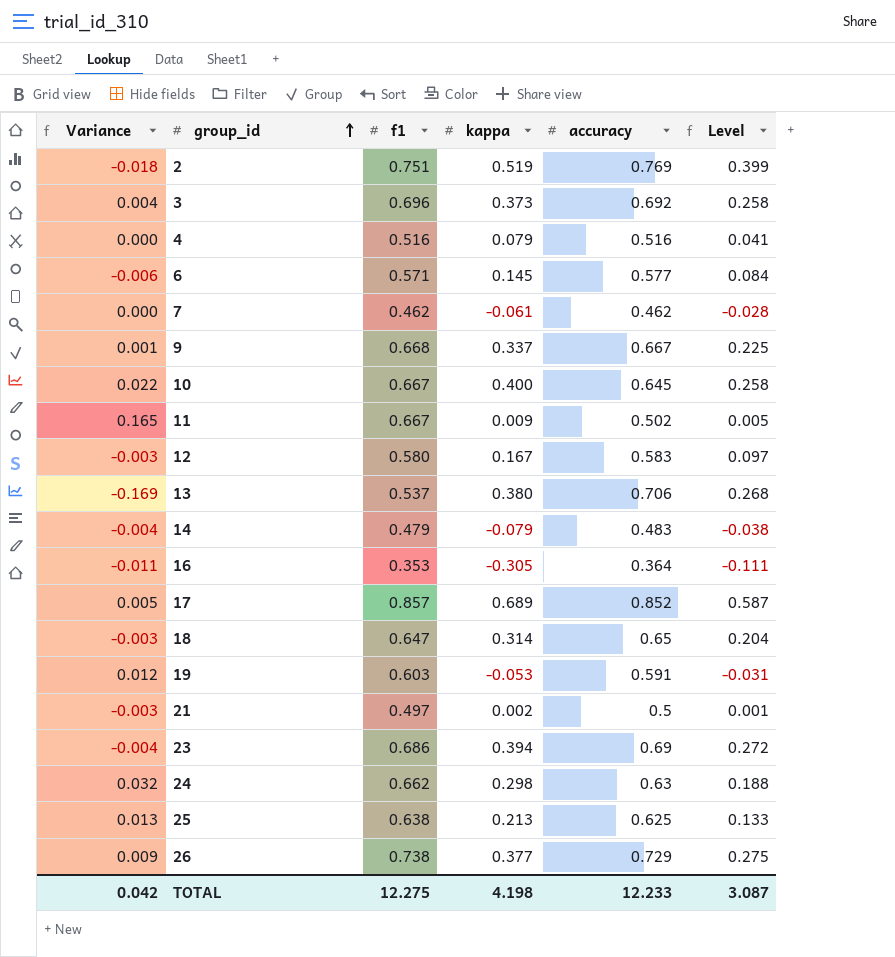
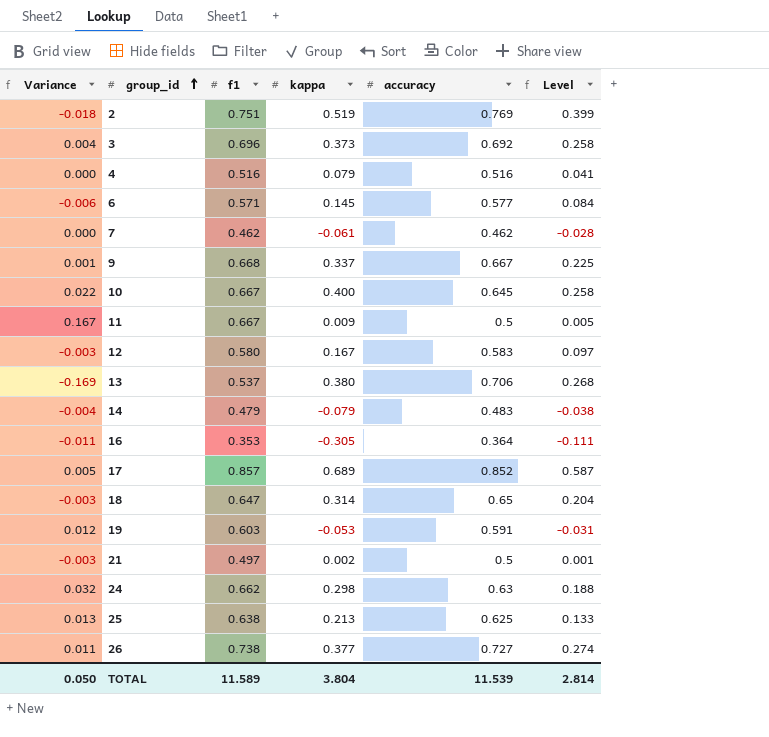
row 23: -0.004 | 0.686 | 0.394 | 0.69 | 0.272 -> none
11 | Variance: 0.165 -> 0.167
11 | accuracy: 0.502 -> 0.5
26 | Variance: 0.009 -> 0.011
26 | accuracy: 0.729 -> 0.727
26 | Level: 0.275 -> 0.274
TOTAL | Variance: 0.042 -> 0.050
TOTAL | f1: 12.275 -> 11.589
TOTAL | kappa: 4.198 -> 3.804
TOTAL | accuracy: 12.233 -> 11.539
TOTAL | Level: 3.087 -> 2.814

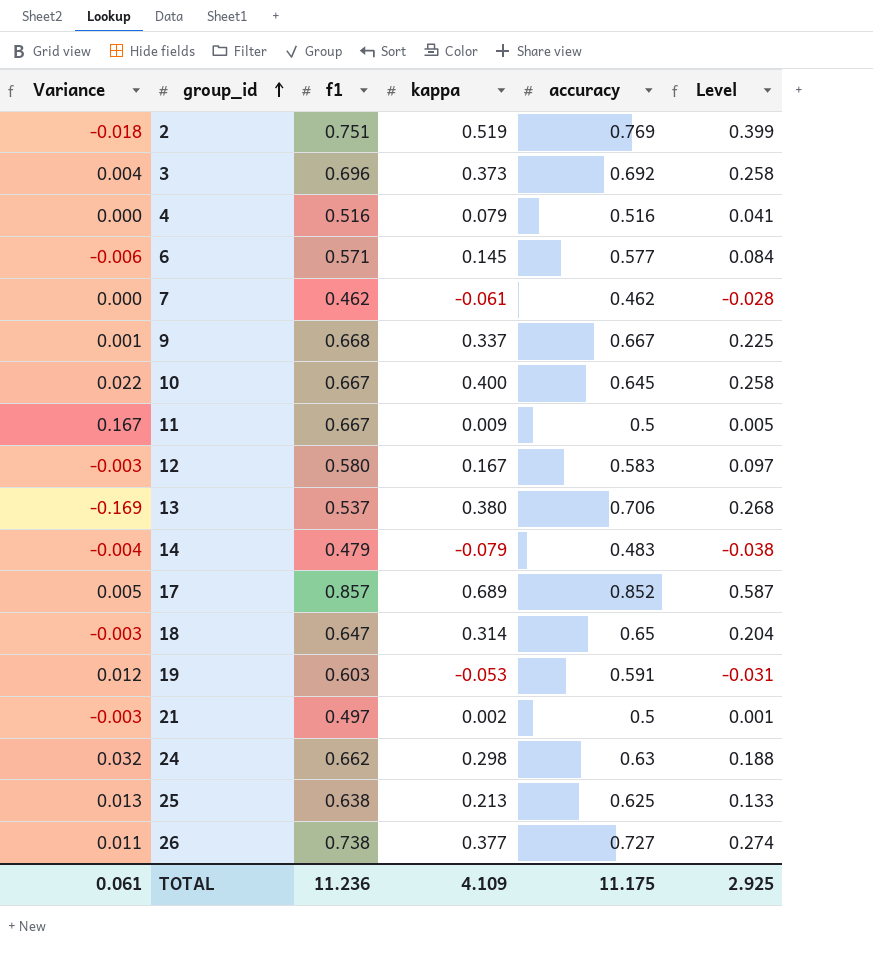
row 16: -0.011 | 0.353 | -0.305 | 0.364 | -0.111 -> none
TOTAL | Variance: 0.050 -> 0.061
TOTAL | f1: 11.589 -> 11.236
TOTAL | kappa: 3.804 -> 4.109
TOTAL | accuracy: 11.539 -> 11.175
TOTAL | Level: 2.814 -> 2.925

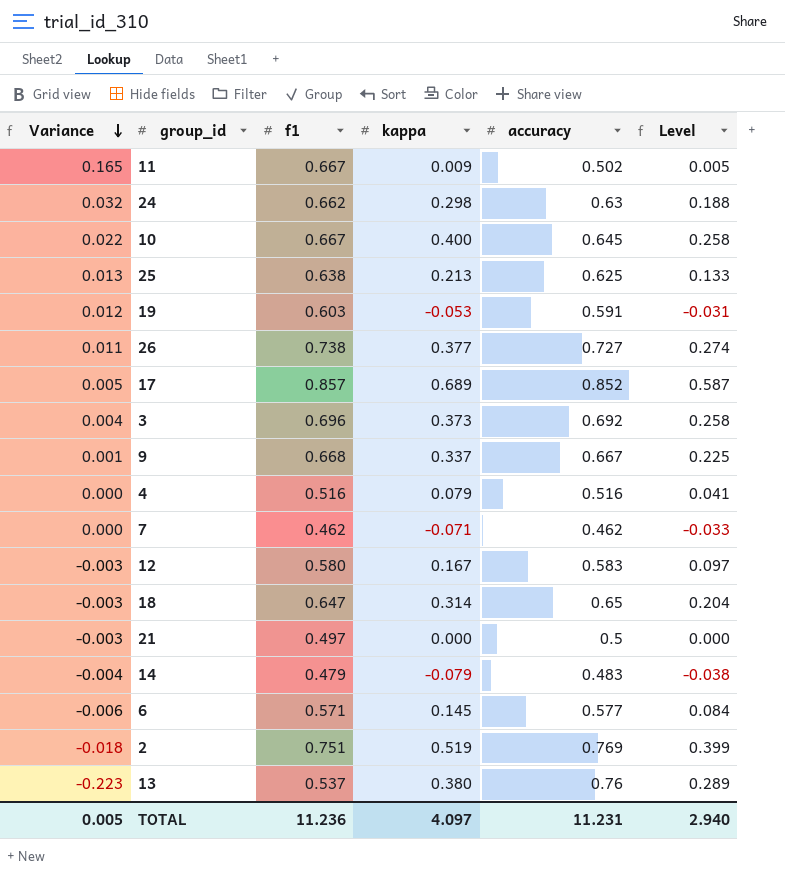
row order: group_id ascending -> Variance descending
11 | Variance: 0.167 -> 0.165
11 | accuracy: 0.5 -> 0.502
7 | kappa: -0.061 -> -0.071
7 | Level: -0.028 -> -0.033
21 | kappa: 0.002 -> 0.000
21 | Level: 0.001 -> 0.000
13 | Variance: -0.169 -> -0.223
13 | accuracy: 0.706 -> 0.76
13 | Level: 0.268 -> 0.289
TOTAL | Variance: 0.061 -> 0.005
TOTAL | kappa: 4.109 -> 4.097
TOTAL | accuracy: 11.175 -> 11.231
TOTAL | Level: 2.925 -> 2.940

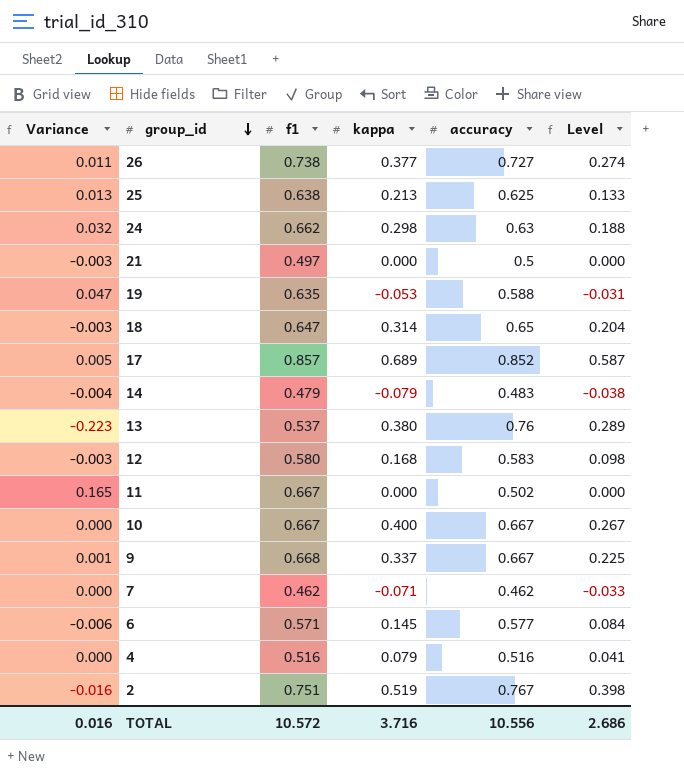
row order: Variance descending -> group_id descending
row 3: 0.004 | 0.696 | 0.373 | 0.692 | 0.258 -> none
19 | Variance: 0.012 -> 0.047
19 | f1: 0.603 -> 0.635
19 | accuracy: 0.591 -> 0.588
12 | kappa: 0.167 -> 0.168
12 | Level: 0.097 -> 0.098
11 | kappa: 0.009 -> 0.000
11 | Level: 0.005 -> 0.000
10 | Variance: 0.022 -> 0.000
10 | accuracy: 0.645 -> 0.667
10 | Level: 0.258 -> 0.267
2 | Variance: -0.018 -> -0.016
2 | accuracy: 0.769 -> 0.767
2 | Level: 0.399 -> 0.398
TOTAL | Variance: 0.005 -> 0.016
TOTAL | f1: 11.236 -> 10.572
TOTAL | kappa: 4.097 -> 3.716
TOTAL | accuracy: 11.231 -> 10.556
TOTAL | Level: 2.940 -> 2.686

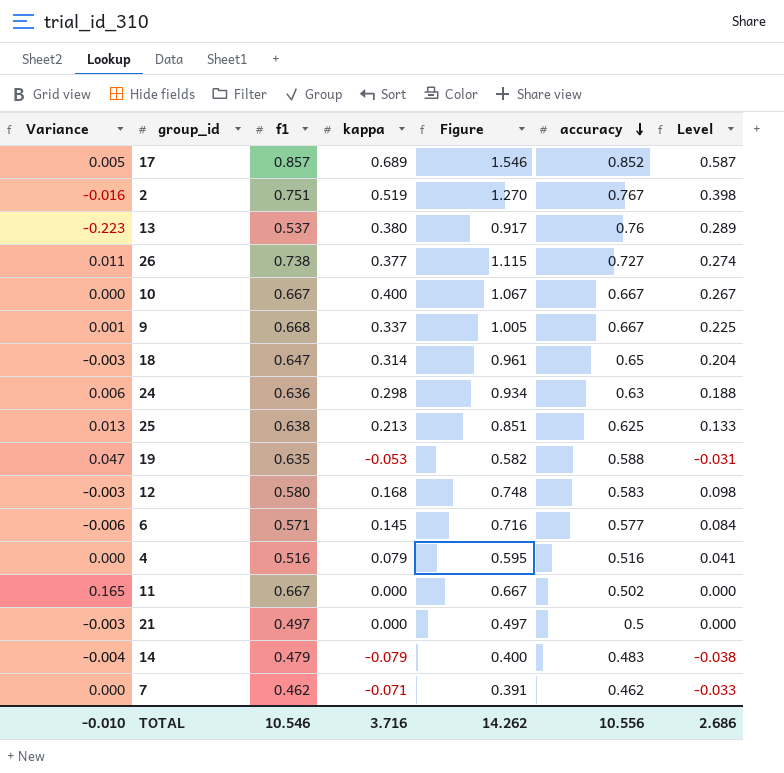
row order: group_id descending -> accuracy descending
column Figure | formula: none -> [f1] + [kappa]
24 | Variance: 0.032 -> 0.006
24 | f1: 0.662 -> 0.636
TOTAL | Variance: 0.016 -> -0.010
TOTAL | f1: 10.572 -> 10.546

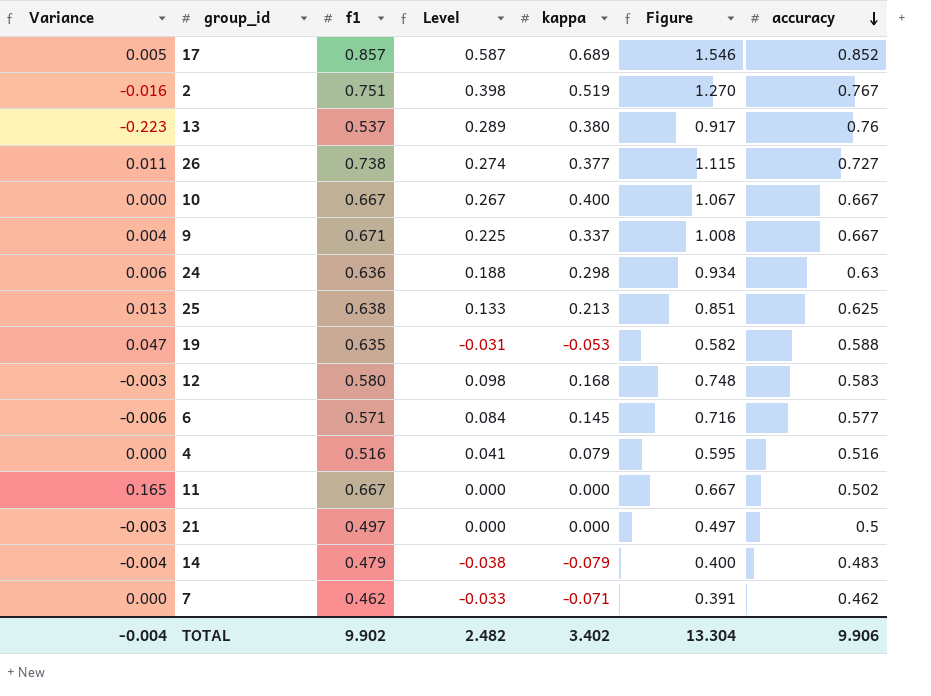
column Level | position: 7 -> 4
row 18: -0.003 | 0.647 | 0.314 | 0.961 | 0.65 | 0.204 -> none
9 | Variance: 0.001 -> 0.004
9 | f1: 0.668 -> 0.671
9 | Figure: 1.005 -> 1.008
TOTAL | Variance: -0.010 -> -0.004
TOTAL | f1: 10.546 -> 9.902
TOTAL | Level: 2.686 -> 2.482
TOTAL | kappa: 3.716 -> 3.402
TOTAL | Figure: 14.262 -> 13.304
TOTAL | accuracy: 10.556 -> 9.906

